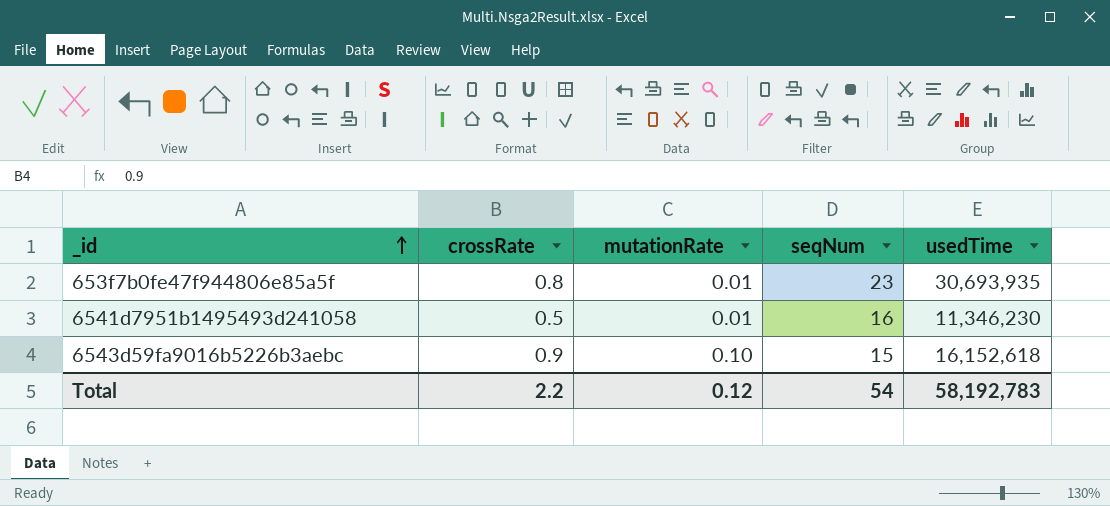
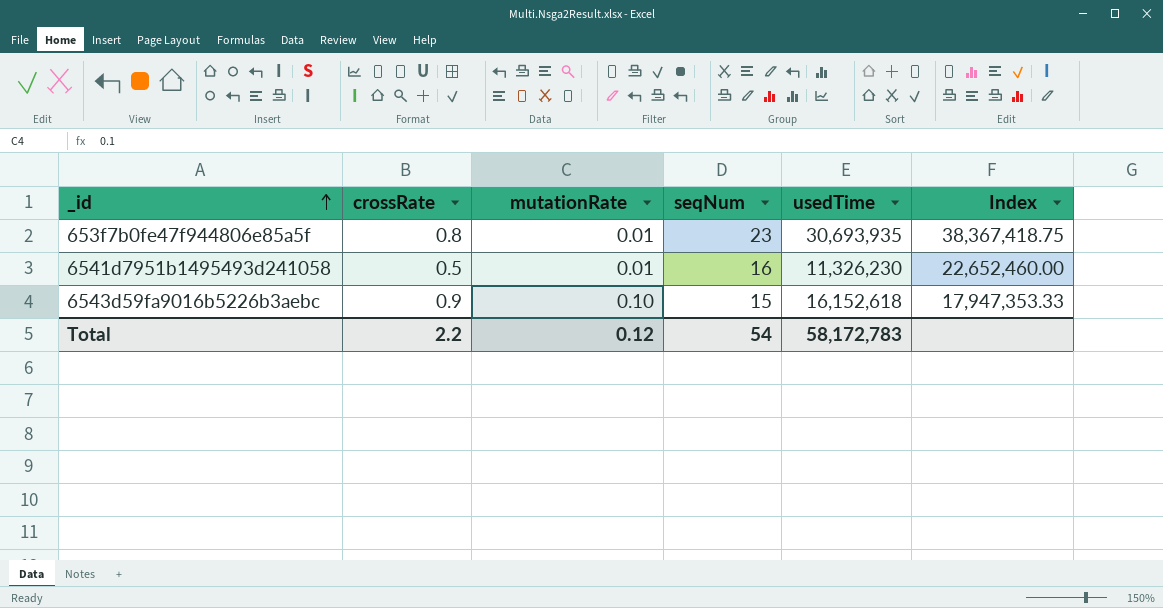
column Index | formula: none -> [usedTime] / [crossRate]
6541d7951b1495493d241058 | usedTime: 11,346,230 -> 11,326,230
Total | usedTime: 58,192,783 -> 58,172,783

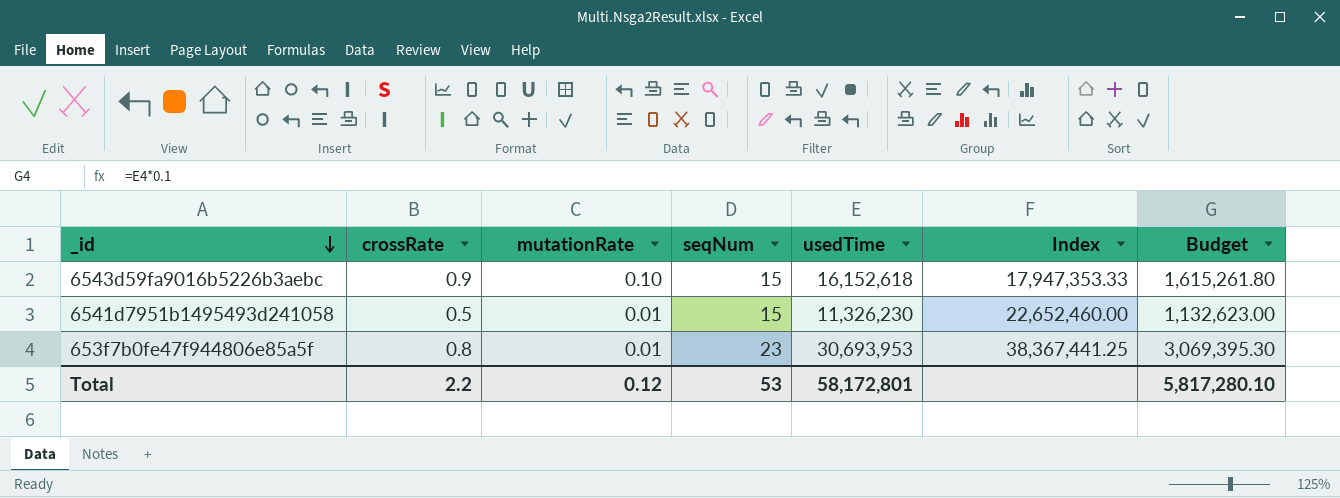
row order: _id ascending -> _id descending
column Budget | formula: none -> [usedTime] * 0.1
6541d7951b1495493d241058 | seqNum: 16 -> 15
653f7b0fe47f944806e85a5f | usedTime: 30,693,935 -> 30,693,953
653f7b0fe47f944806e85a5f | Index: 38,367,418.75 -> 38,367,441.25
Total | seqNum: 54 -> 53
Total | usedTime: 58,172,783 -> 58,172,801

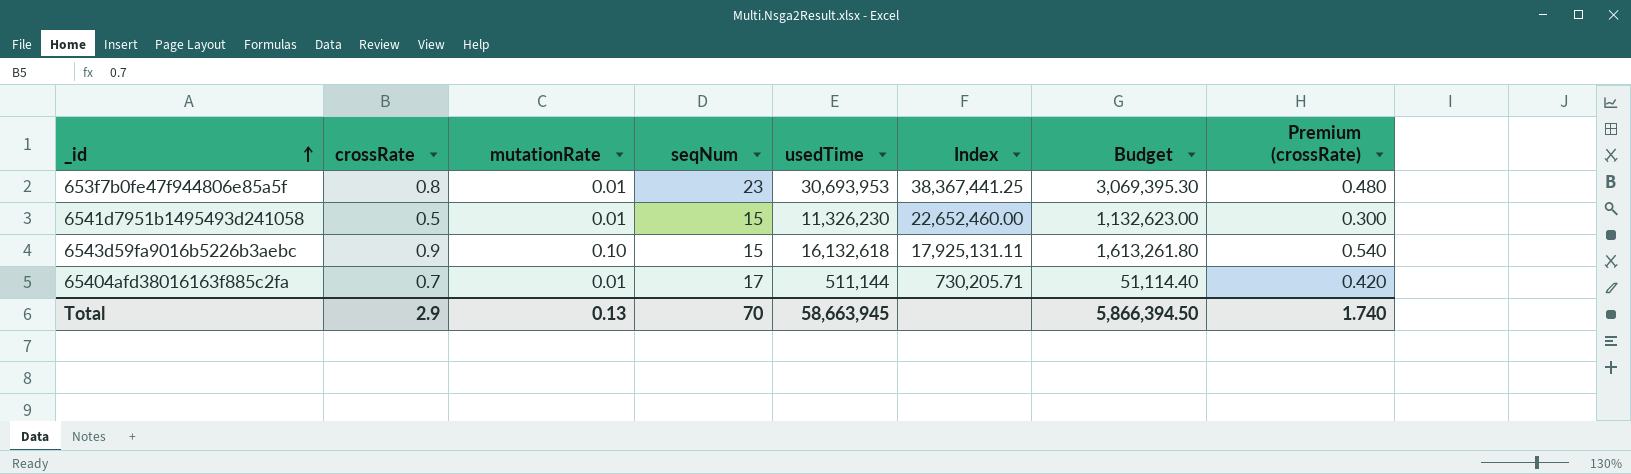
row order: _id descending -> _id ascending
column Premium (crossRate) | formula: none -> [crossRate] * 0.6
6543d59fa9016b5226b3aebc | usedTime: 16,152,618 -> 16,132,618
6543d59fa9016b5226b3aebc | Index: 17,947,353.33 -> 17,925,131.11
6543d59fa9016b5226b3aebc | Budget: 1,615,261.80 -> 1,613,261.80
row 65404afd38016163f885c2fa: none -> 0.7 | 0.01 | 17 | 511,144 | 730,205.71 | 51,114.40 | 0.420
Total | crossRate: 2.2 -> 2.9
Total | mutationRate: 0.12 -> 0.13
Total | seqNum: 53 -> 70
Total | usedTime: 58,172,801 -> 58,663,945
Total | Budget: 5,817,280.10 -> 5,866,394.50

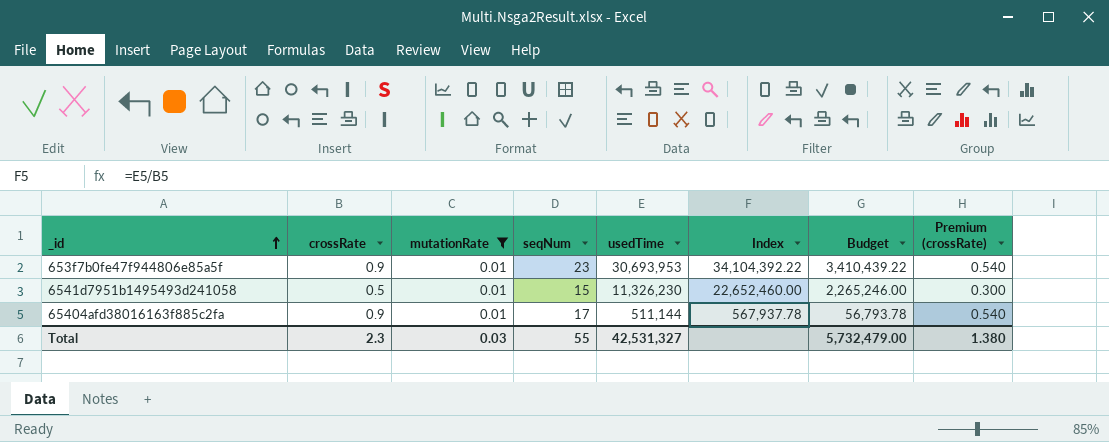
filter: none -> mutationRate = 0.01
column Budget | formula: [usedTime] * 0.1 -> [Index] * 0.1
653f7b0fe47f944806e85a5f | crossRate: 0.8 -> 0.9
653f7b0fe47f944806e85a5f | Index: 38,367,441.25 -> 34,104,392.22
653f7b0fe47f944806e85a5f | Premium (crossRate): 0.480 -> 0.540
65404afd38016163f885c2fa | crossRate: 0.7 -> 0.9
65404afd38016163f885c2fa | Index: 730,205.71 -> 567,937.78
65404afd38016163f885c2fa | Premium (crossRate): 0.420 -> 0.540
Total | crossRate: 2.9 -> 2.3
Total | mutationRate: 0.13 -> 0.03
Total | seqNum: 70 -> 55
Total | usedTime: 58,663,945 -> 42,531,327
Total | Budget: 5,866,394.50 -> 5,732,479.00
Total | Premium (crossRate): 1.740 -> 1.380

